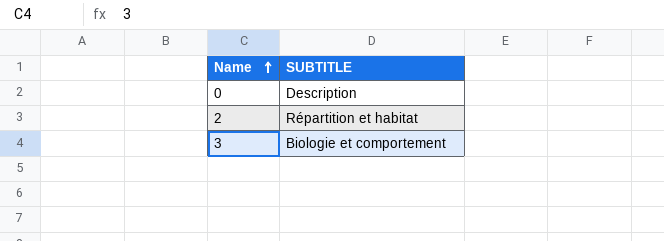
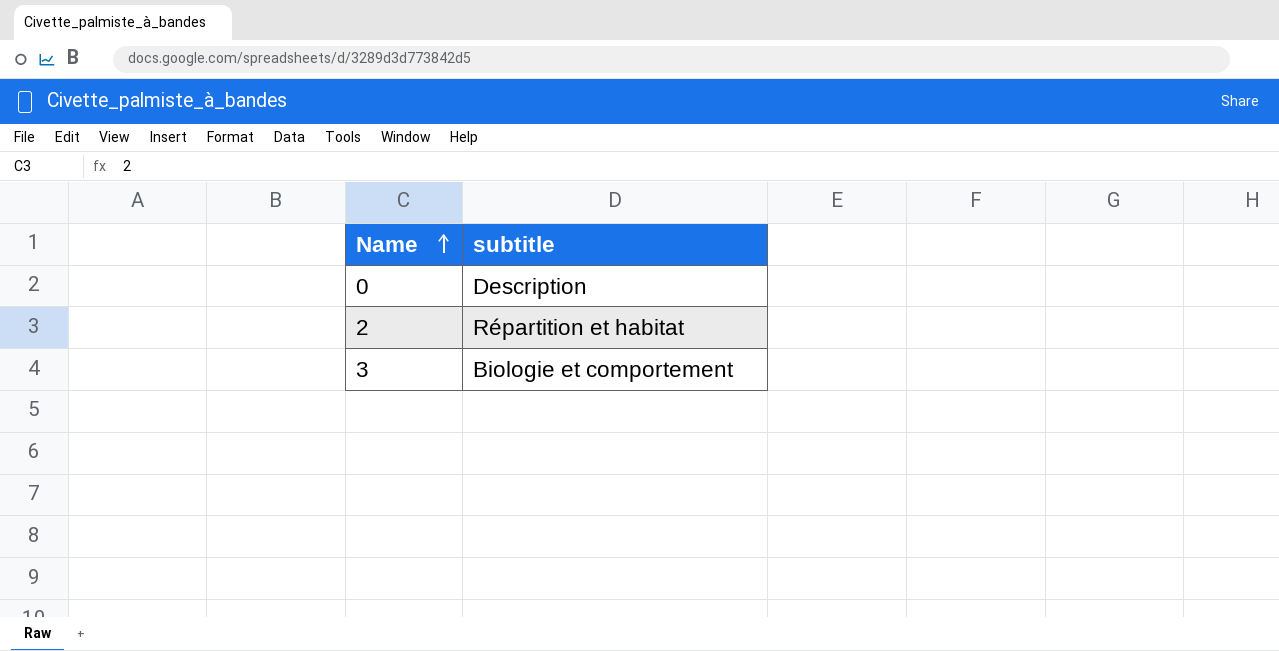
column name: SUBTITLE -> subtitle

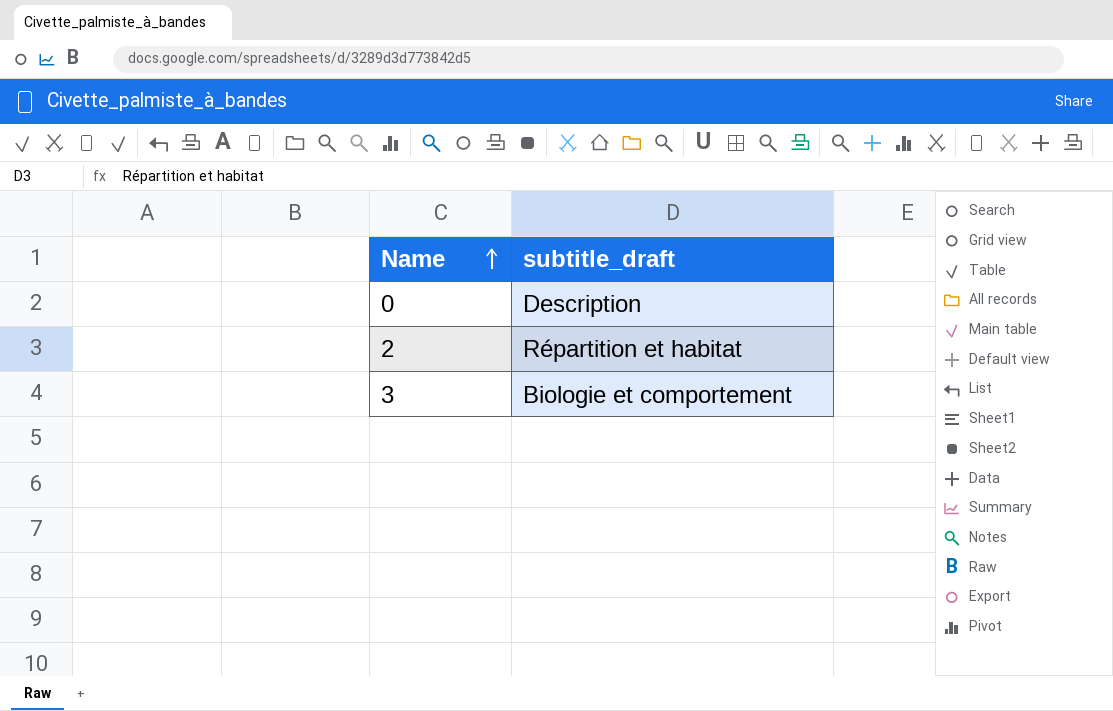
column name: subtitle -> subtitle_draft

